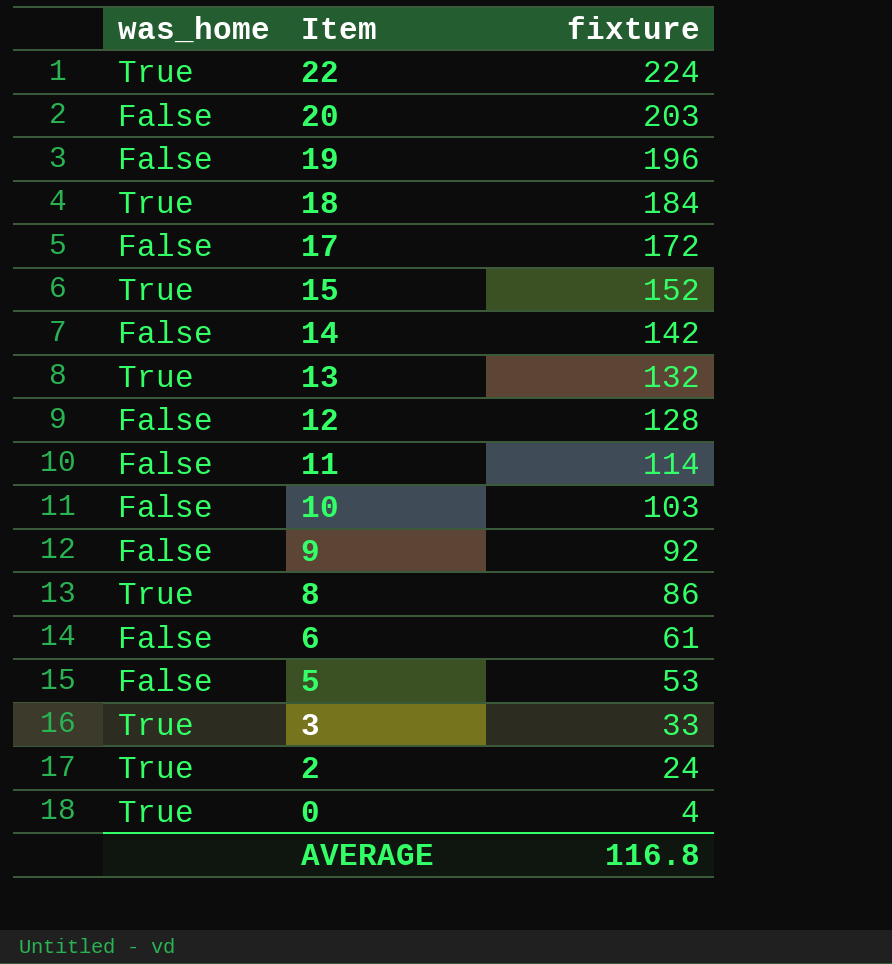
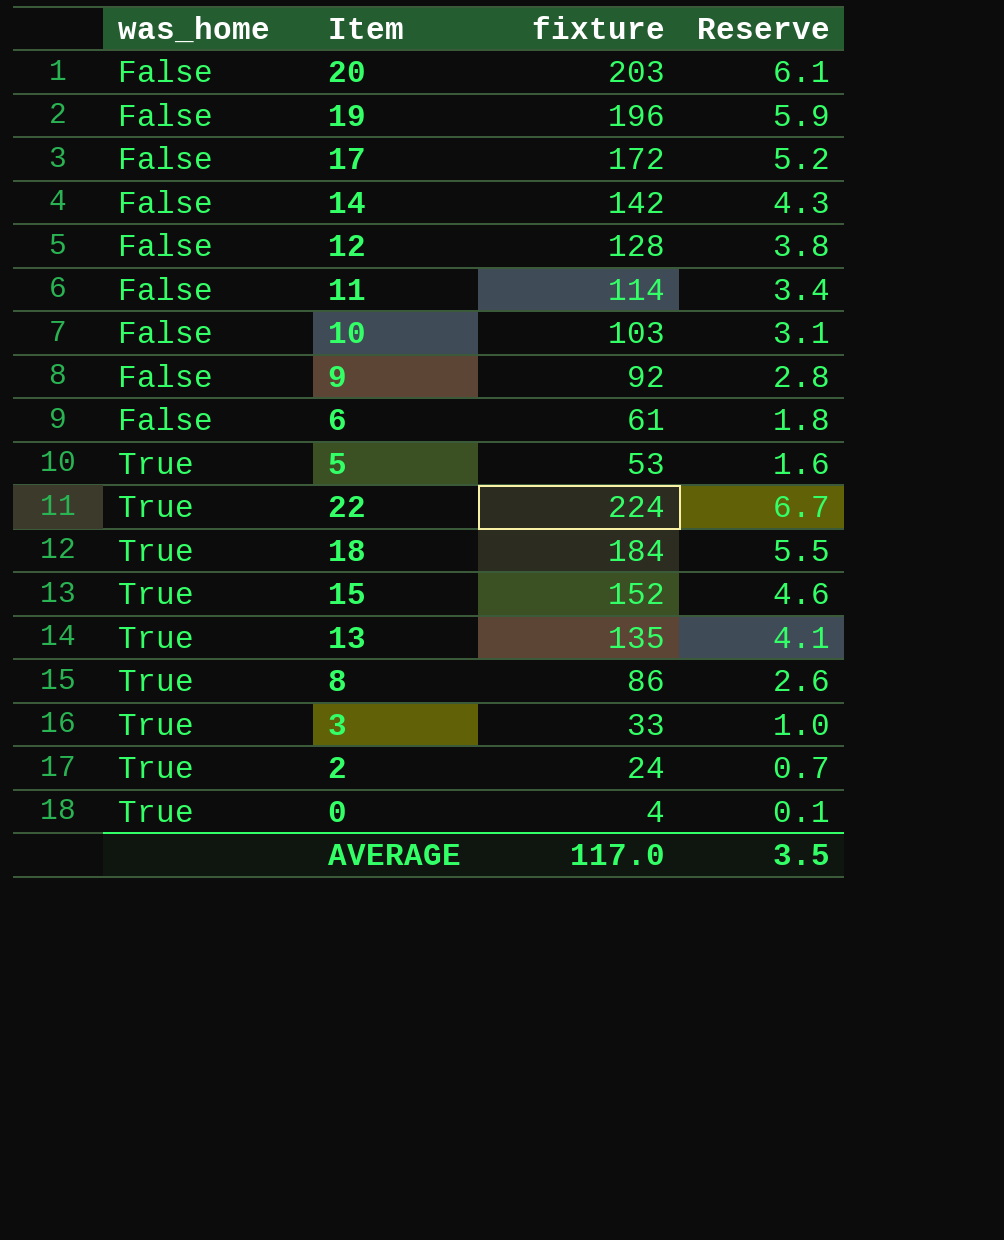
row order: Item descending -> was_home ascending
column Reserve | formula: none -> [fixture] * 0.03
5 | was_home: False -> True
13 | fixture: 132 -> 135
AVERAGE | fixture: 116.8 -> 117.0

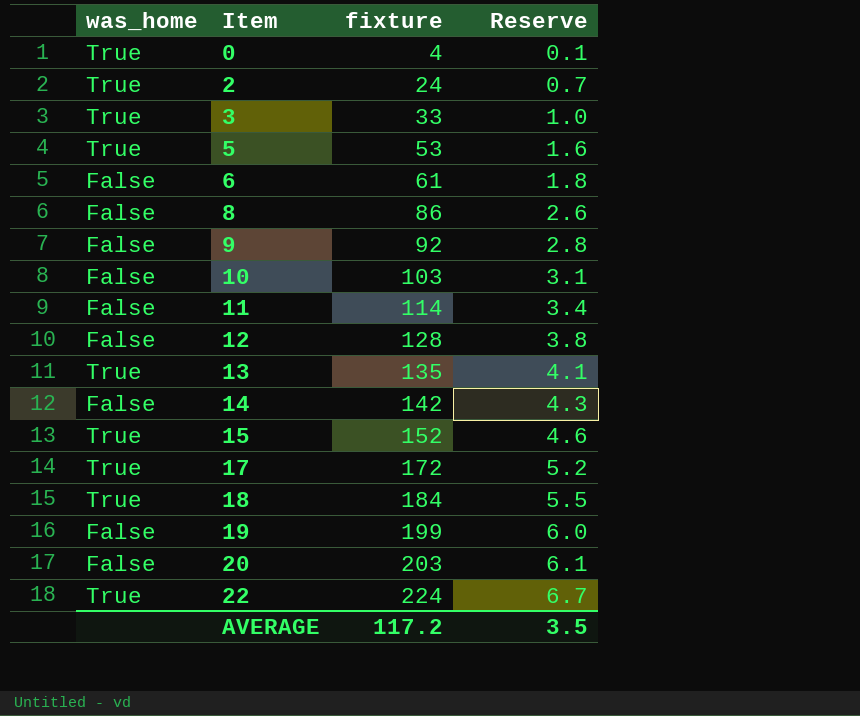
row order: was_home ascending -> Item ascending
8 | was_home: True -> False
17 | was_home: False -> True
19 | fixture: 196 -> 199
19 | Reserve: 5.9 -> 6.0
AVERAGE | fixture: 117.0 -> 117.2

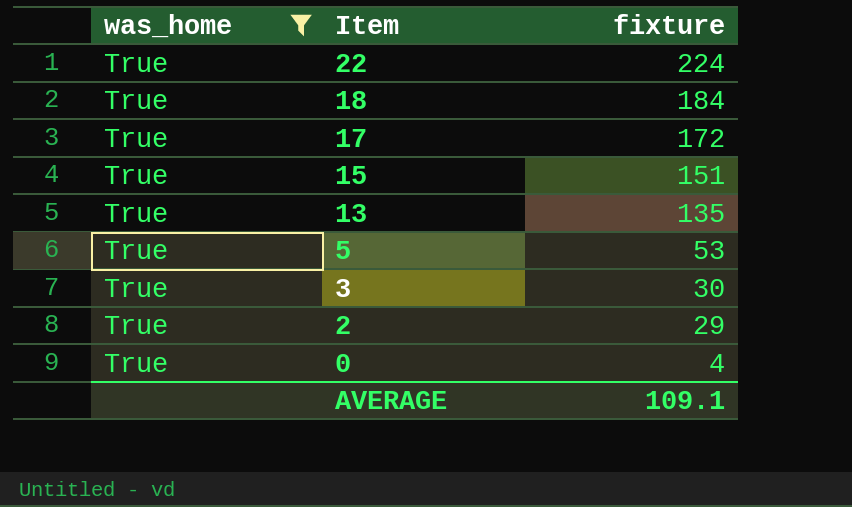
filter: none -> was_home = True
row order: Item ascending -> Item descending
column Reserve | formula: [fixture] * 0.03 -> none
15 | fixture: 152 -> 151
3 | fixture: 33 -> 30
2 | fixture: 24 -> 29
AVERAGE | fixture: 117.2 -> 109.1

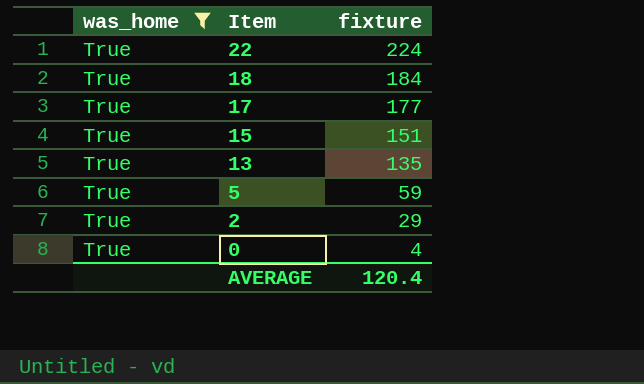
row 3: True | 30 -> none
17 | fixture: 172 -> 177
5 | fixture: 53 -> 59
AVERAGE | fixture: 109.1 -> 120.4

